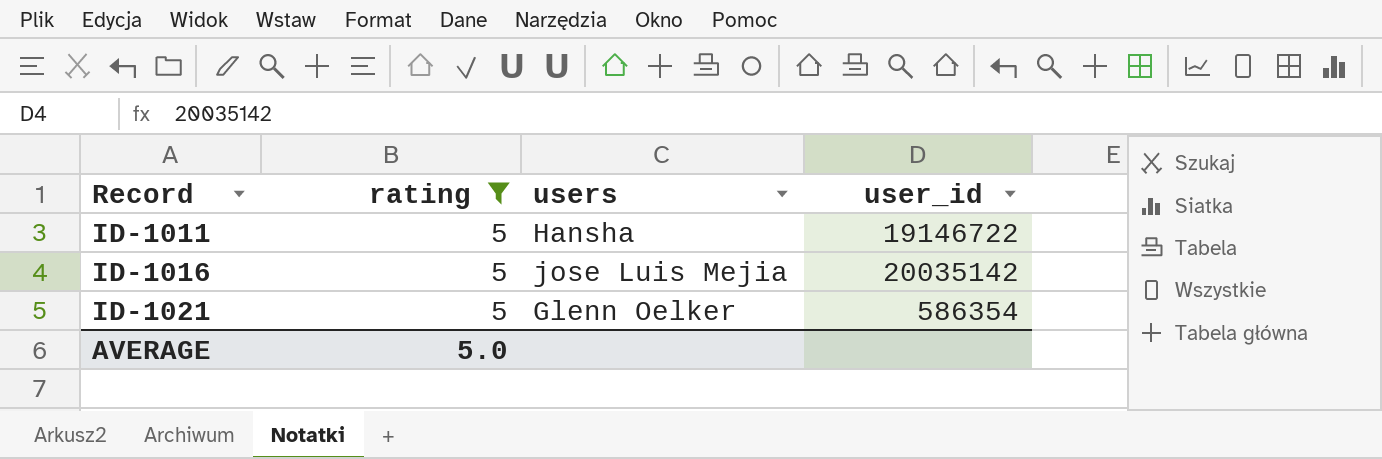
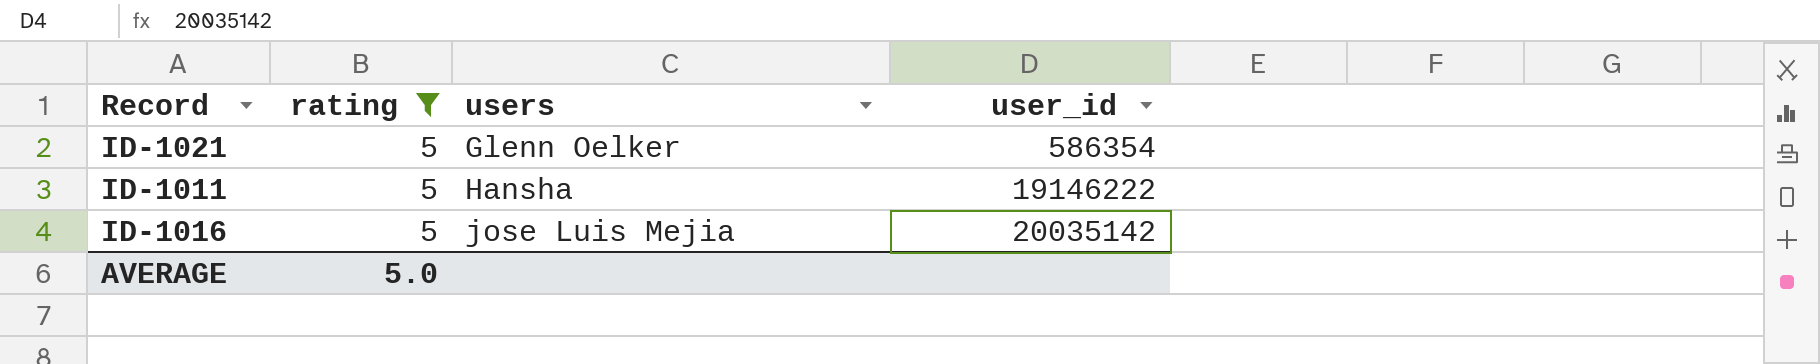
row order: Record ascending -> users ascending
ID-1011 | user_id: 19146722 -> 19146222

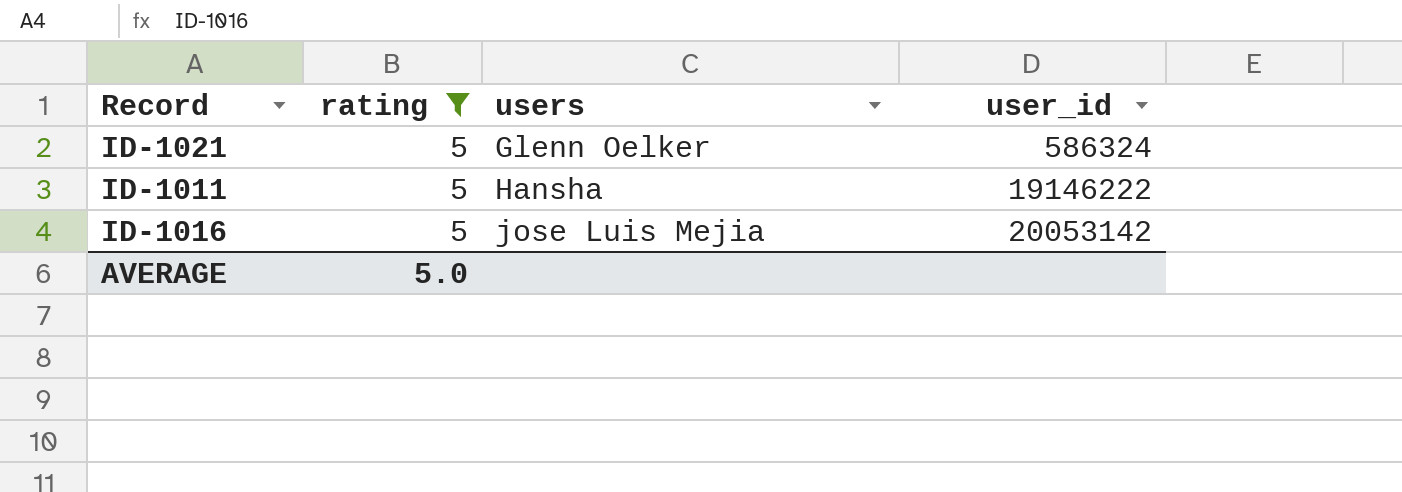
ID-1021 | user_id: 586354 -> 586324
ID-1016 | user_id: 20035142 -> 20053142

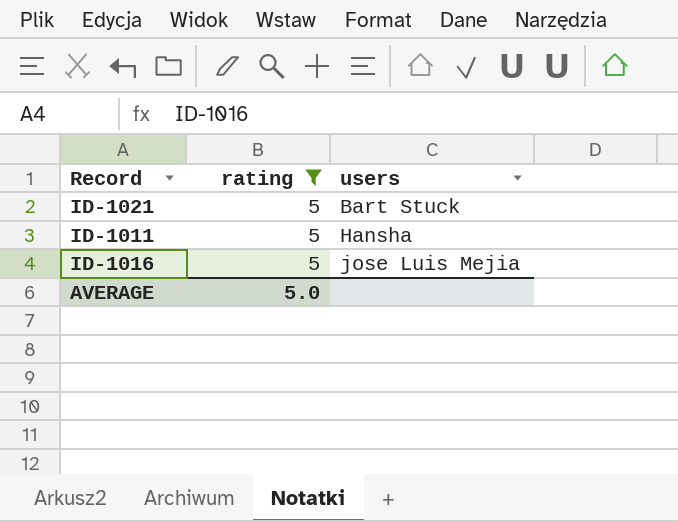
column user_id | position: 4 -> none
ID-1021 | users: Glenn Oelker -> Bart Stuck

